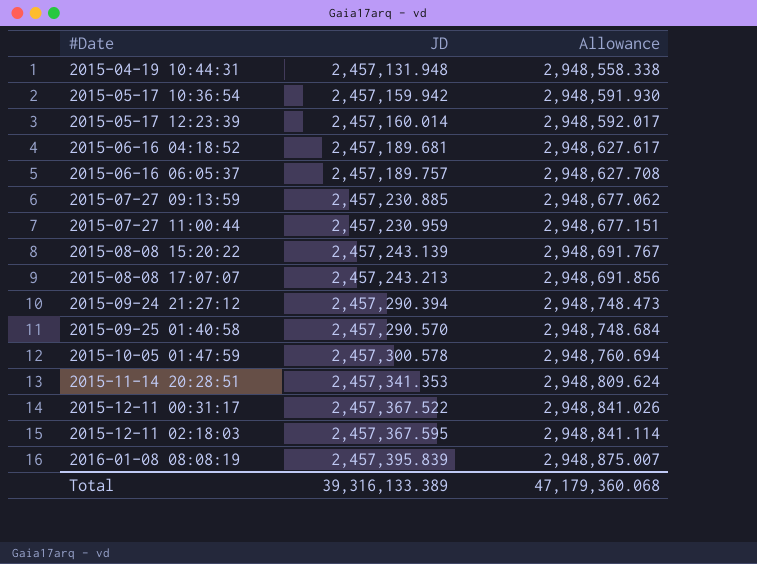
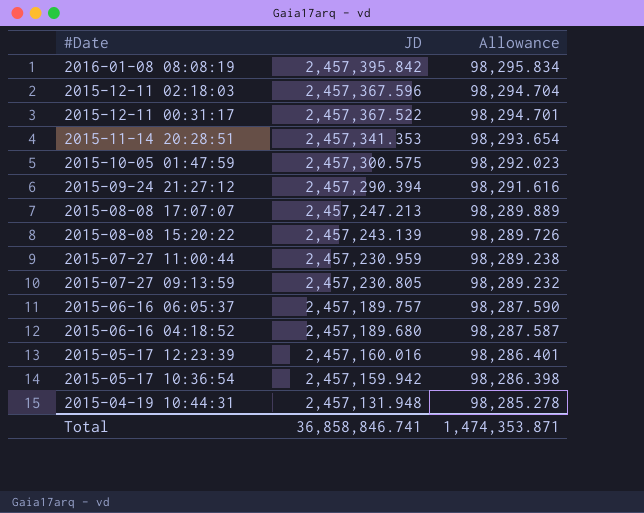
row order: #Date ascending -> #Date descending
column Allowance | formula: [JD] * 1.2 -> [JD] * 0.04
row 2015-09-25 01:40:58: 2,457,290.570 | 2,948,748.684 -> none
2016-01-08 08:08:19 | JD: 2,457,395.839 -> 2,457,395.842
2015-12-11 02:18:03 | JD: 2,457,367.595 -> 2,457,367.596
2015-10-05 01:47:59 | JD: 2,457,300.578 -> 2,457,300.575
2015-08-08 17:07:07 | JD: 2,457,243.213 -> 2,457,247.213
2015-07-27 09:13:59 | JD: 2,457,230.885 -> 2,457,230.805
2015-06-16 04:18:52 | JD: 2,457,189.681 -> 2,457,189.680
2015-05-17 12:23:39 | JD: 2,457,160.014 -> 2,457,160.016
Total | JD: 39,316,133.389 -> 36,858,846.741
Total | Allowance: 47,179,360.068 -> 1,474,353.871

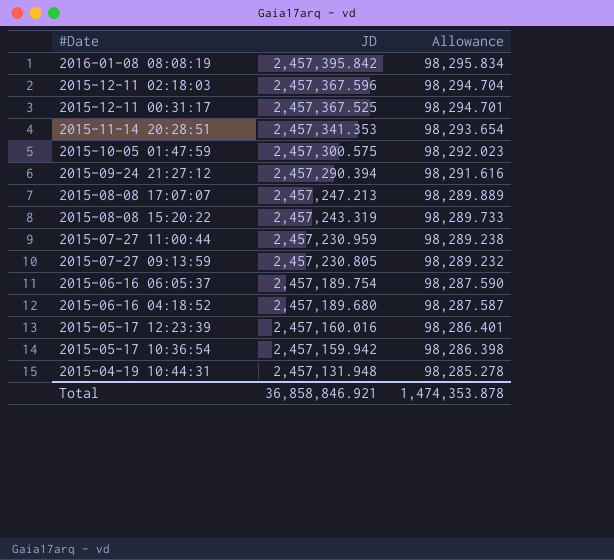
2015-12-11 00:31:17 | JD: 2,457,367.522 -> 2,457,367.525
2015-08-08 15:20:22 | JD: 2,457,243.139 -> 2,457,243.319
2015-08-08 15:20:22 | Allowance: 98,289.726 -> 98,289.733
2015-06-16 06:05:37 | JD: 2,457,189.757 -> 2,457,189.754
Total | JD: 36,858,846.741 -> 36,858,846.921
Total | Allowance: 1,474,353.871 -> 1,474,353.878

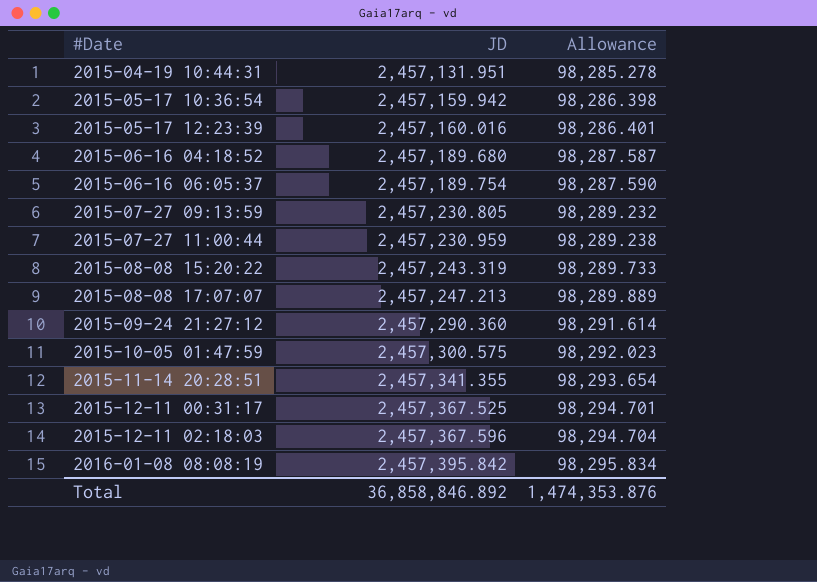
row order: #Date descending -> #Date ascending
2015-04-19 10:44:31 | JD: 2,457,131.948 -> 2,457,131.951
2015-09-24 21:27:12 | JD: 2,457,290.394 -> 2,457,290.360
2015-09-24 21:27:12 | Allowance: 98,291.616 -> 98,291.614
2015-11-14 20:28:51 | JD: 2,457,341.353 -> 2,457,341.355
Total | JD: 36,858,846.921 -> 36,858,846.892
Total | Allowance: 1,474,353.878 -> 1,474,353.876

